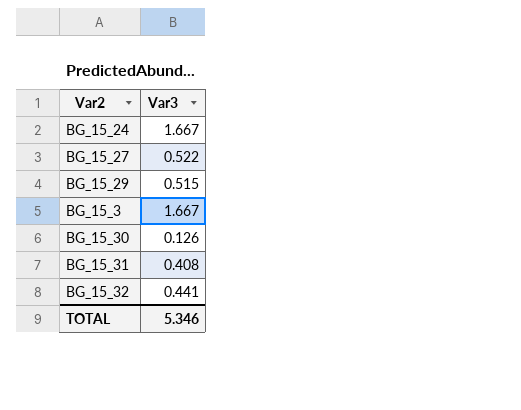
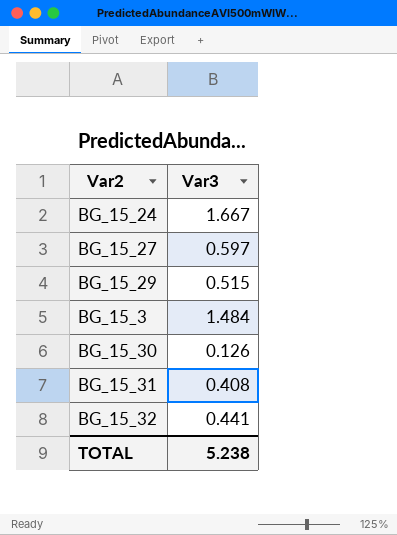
BG_15_27 | Var3: 0.522 -> 0.597
BG_15_3 | Var3: 1.667 -> 1.484
TOTAL | Var3: 5.346 -> 5.238

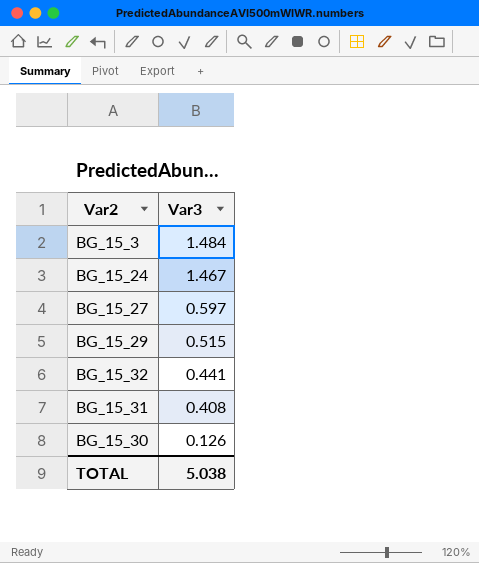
row order: none -> Var3 descending
BG_15_24 | Var3: 1.667 -> 1.467
TOTAL | Var3: 5.238 -> 5.038

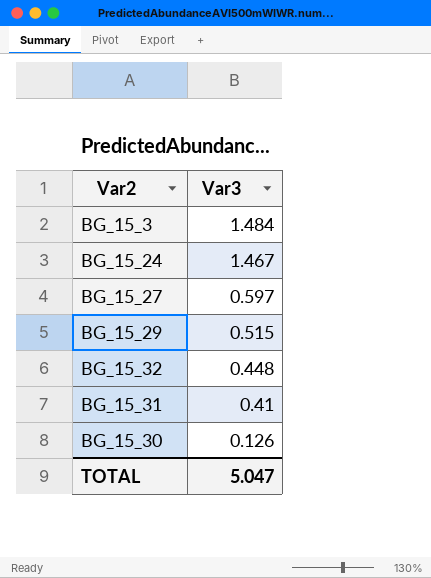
BG_15_32 | Var3: 0.441 -> 0.448
BG_15_31 | Var3: 0.408 -> 0.41
TOTAL | Var3: 5.038 -> 5.047

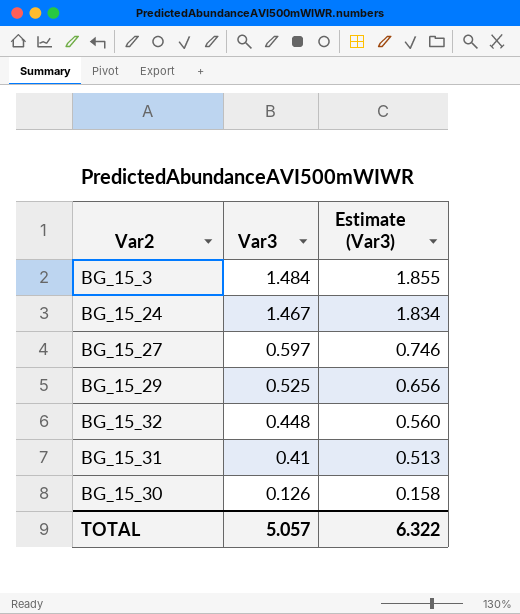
column Estimate (Var3) | formula: none -> [Var3] * 1.25
BG_15_29 | Var3: 0.515 -> 0.525
TOTAL | Var3: 5.047 -> 5.057

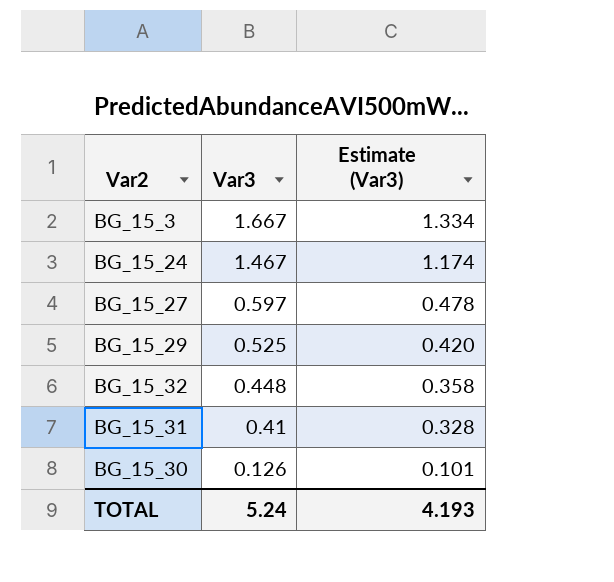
column Estimate (Var3) | formula: [Var3] * 1.25 -> [Var3] * 0.8
BG_15_3 | Var3: 1.484 -> 1.667
TOTAL | Var3: 5.057 -> 5.24
TOTAL | Estimate (Var3): 6.322 -> 4.193

